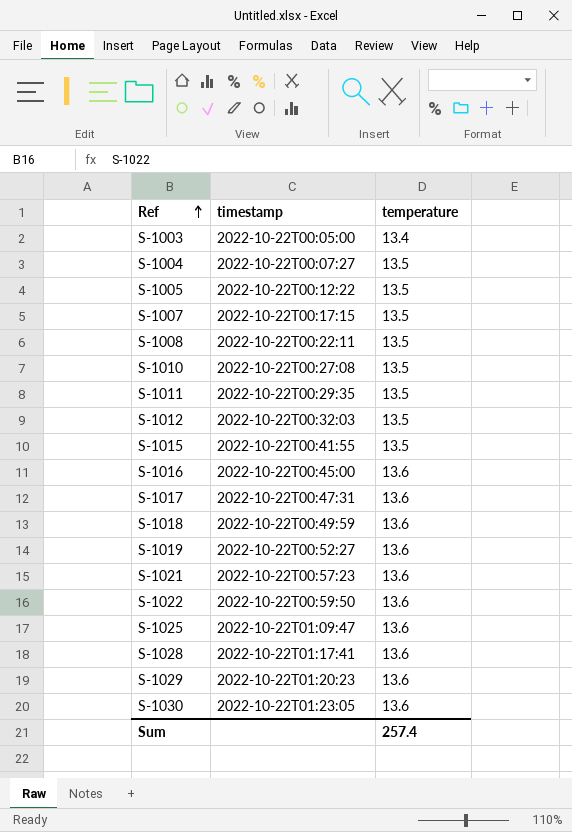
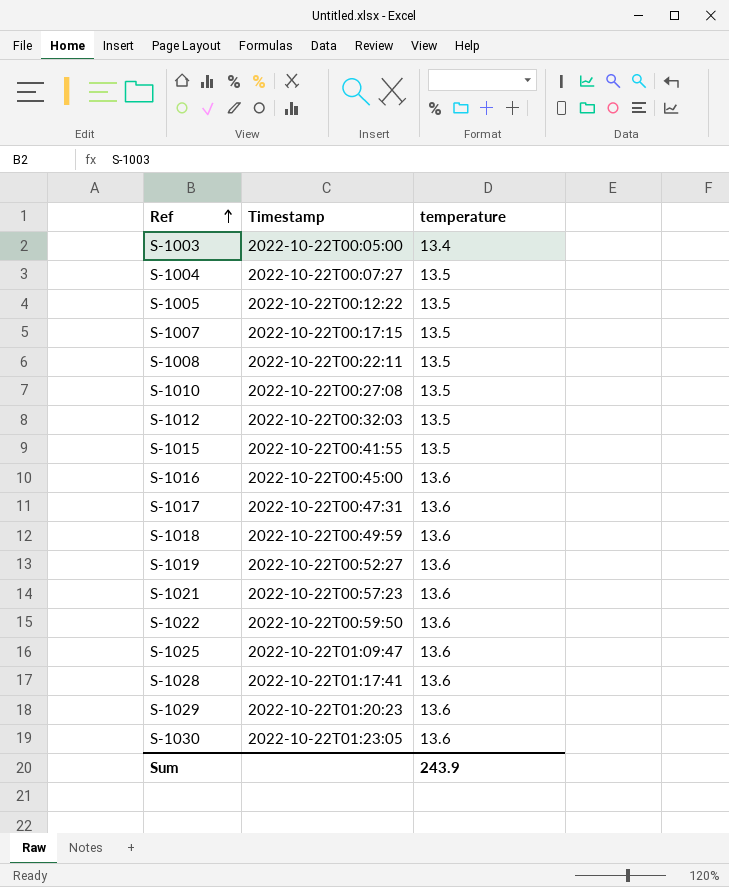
column name: timestamp -> Timestamp
row S-1011: 2022-10-22T00:29:35 | 13.5 -> none
Sum | temperature: 257.4 -> 243.9

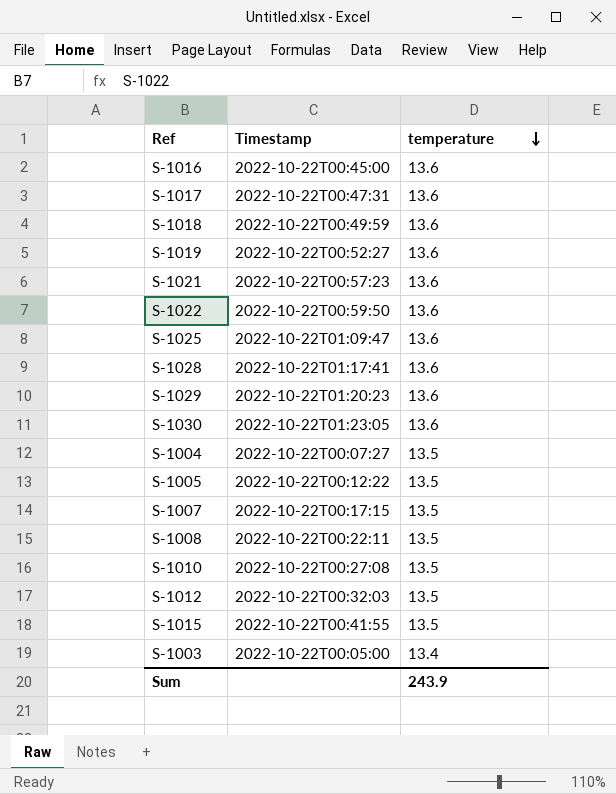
row order: Ref ascending -> temperature descending

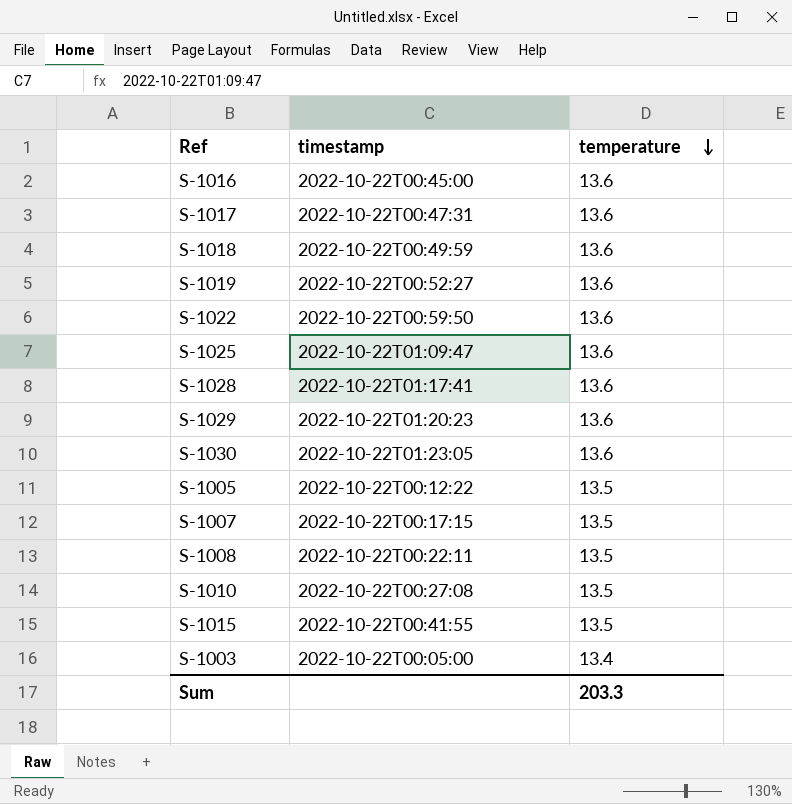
column name: Timestamp -> timestamp
row S-1021: 2022-10-22T00:57:23 | 13.6 -> none
row S-1004: 2022-10-22T00:07:27 | 13.5 -> none
row S-1012: 2022-10-22T00:32:03 | 13.5 -> none
Sum | temperature: 243.9 -> 203.3

